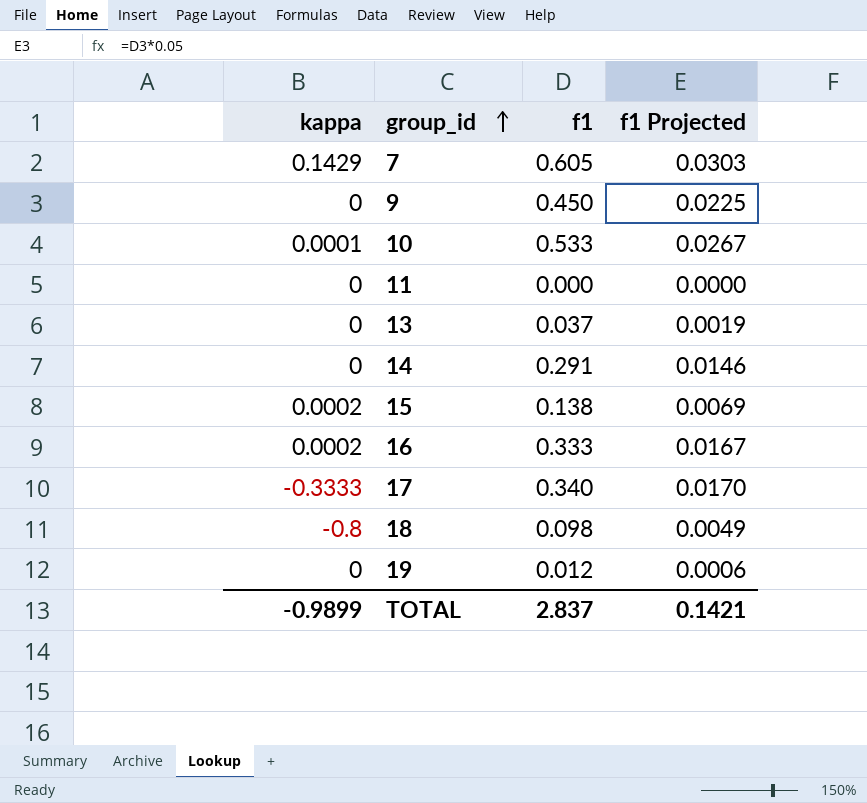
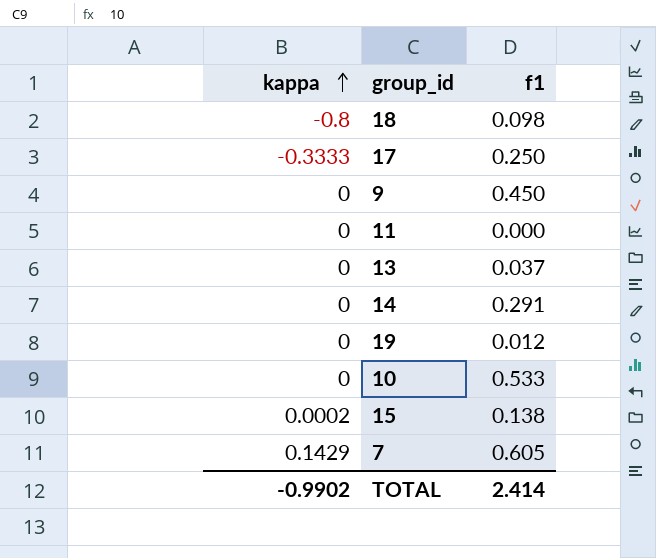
row order: group_id ascending -> kappa ascending
column f1 Projected | formula: [f1] * 0.05 -> none
row 16: 0.0002 | 0.333 | 0.0167 -> none
17 | f1: 0.340 -> 0.250
10 | kappa: 0.0001 -> 0
TOTAL | kappa: -0.9899 -> -0.9902
TOTAL | f1: 2.837 -> 2.414

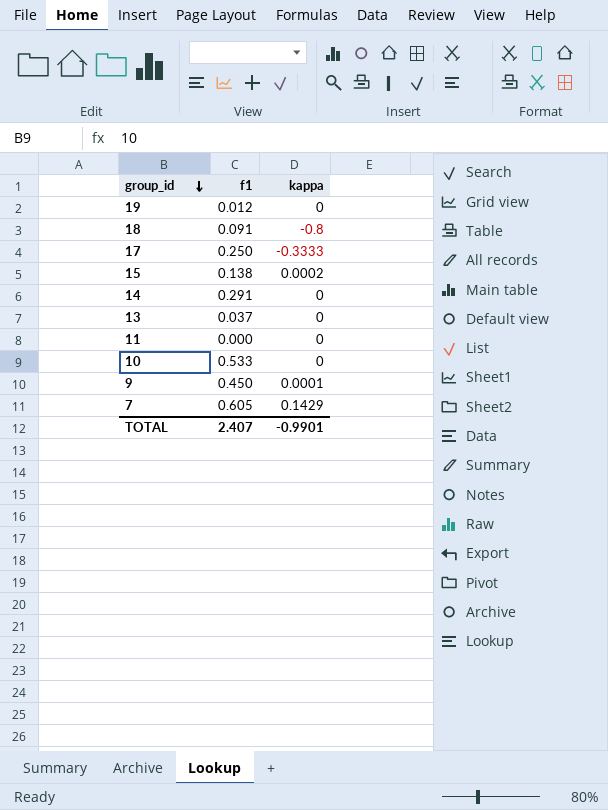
row order: kappa ascending -> group_id descending
column kappa | position: 1 -> 3
18 | f1: 0.098 -> 0.091
9 | kappa: 0 -> 0.0001
TOTAL | f1: 2.414 -> 2.407
TOTAL | kappa: -0.9902 -> -0.9901

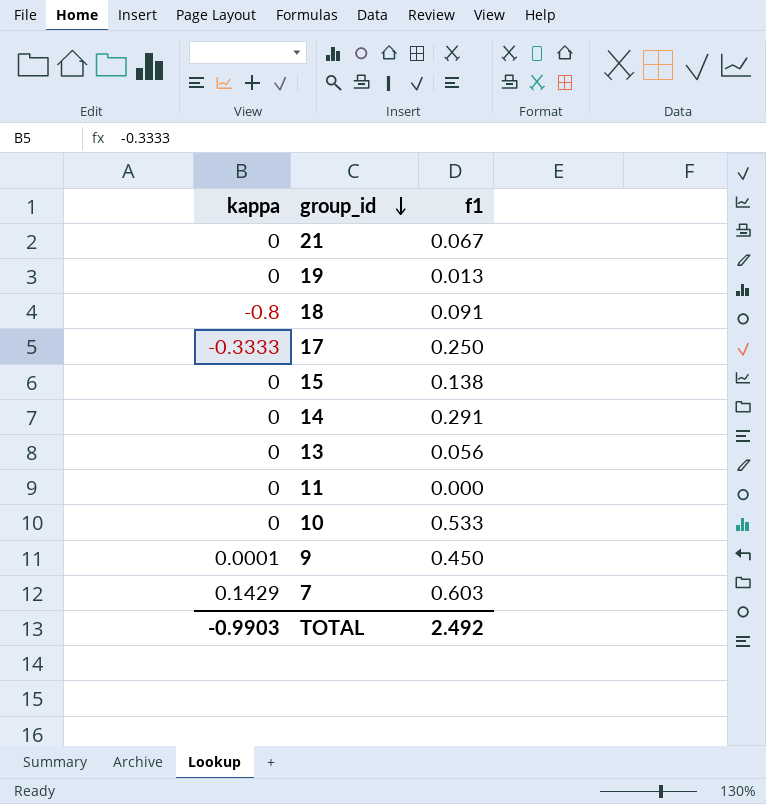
column kappa | position: 3 -> 1
row 21: none -> 0 | 0.067
19 | f1: 0.012 -> 0.013
15 | kappa: 0.0002 -> 0
13 | f1: 0.037 -> 0.056
7 | f1: 0.605 -> 0.603
TOTAL | kappa: -0.9901 -> -0.9903
TOTAL | f1: 2.407 -> 2.492

